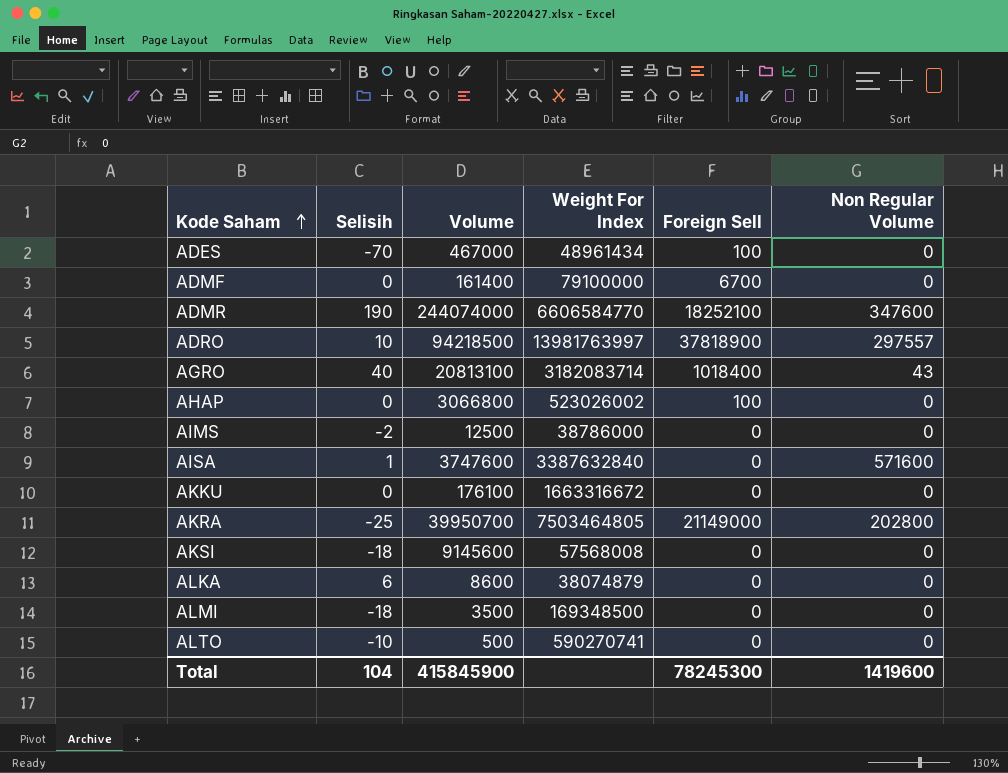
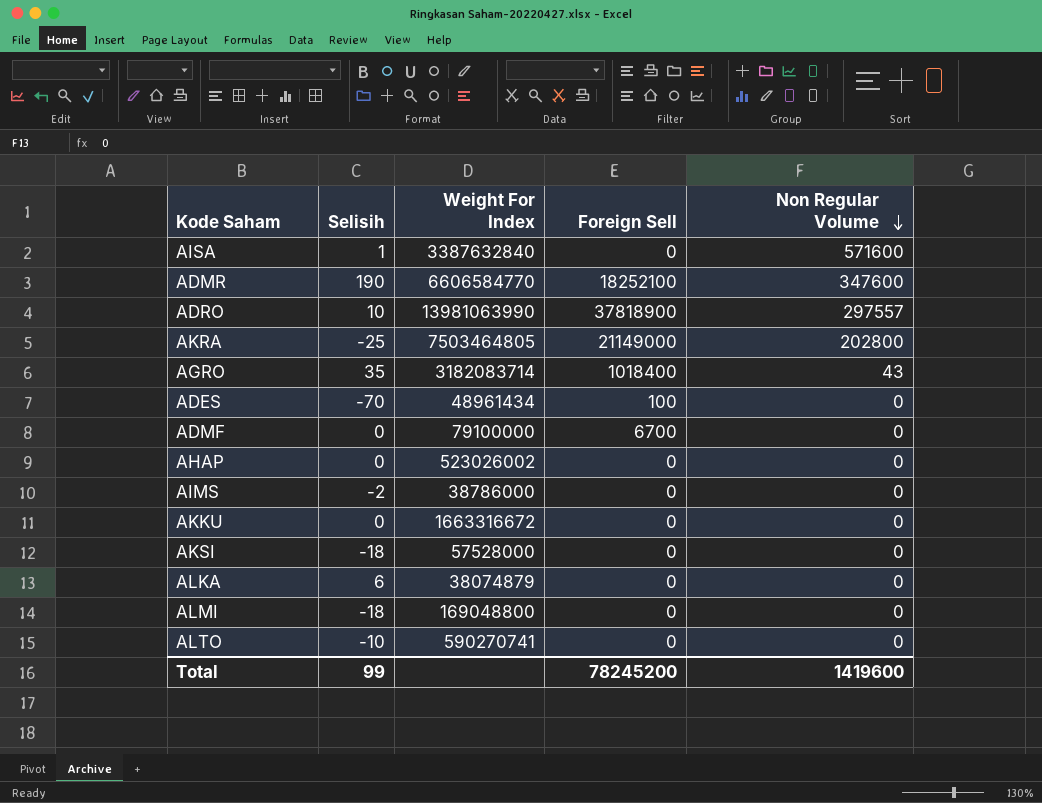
row order: Kode Saham ascending -> Non Regular Volume descending
column Volume | position: 3 -> none
ADRO | Weight For Index: 13981763997 -> 13981063990
AGRO | Selisih: 40 -> 35
AHAP | Foreign Sell: 100 -> 0
AKSI | Weight For Index: 57568008 -> 57528000
ALMI | Weight For Index: 169348500 -> 169048800
Total | Selisih: 104 -> 99
Total | Foreign Sell: 78245300 -> 78245200

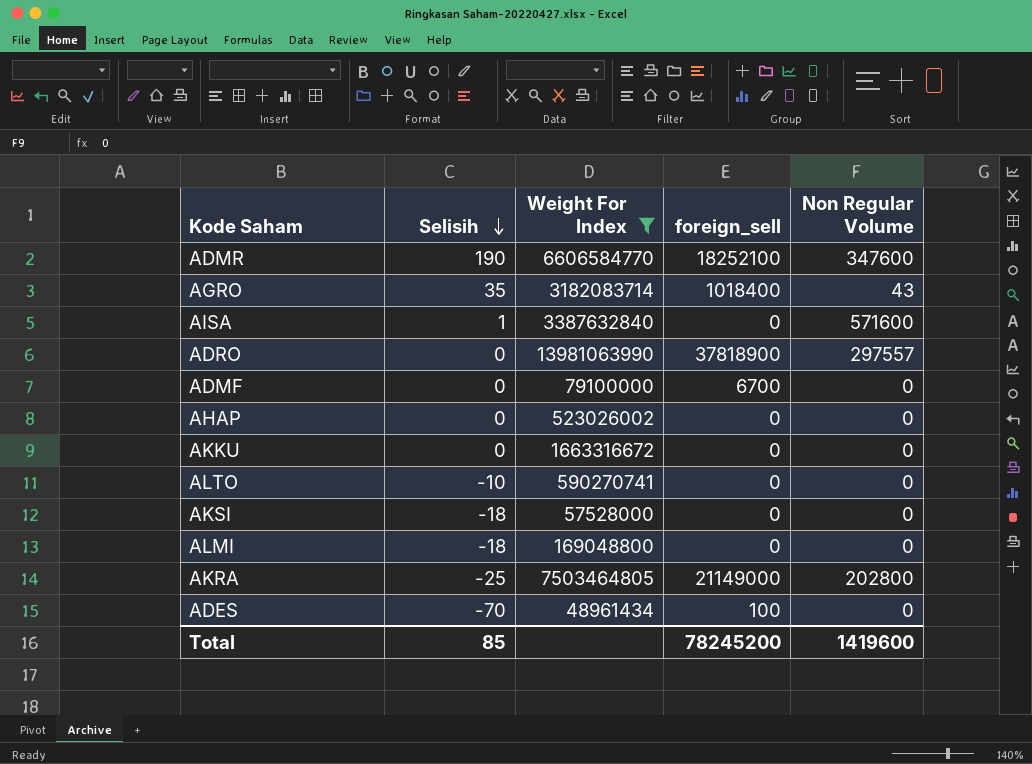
filter: none -> Weight For Index >= 48961434
row order: Non Regular Volume descending -> Selisih descending
column name: Foreign Sell -> foreign_sell
ADRO | Selisih: 10 -> 0
Total | Selisih: 99 -> 85

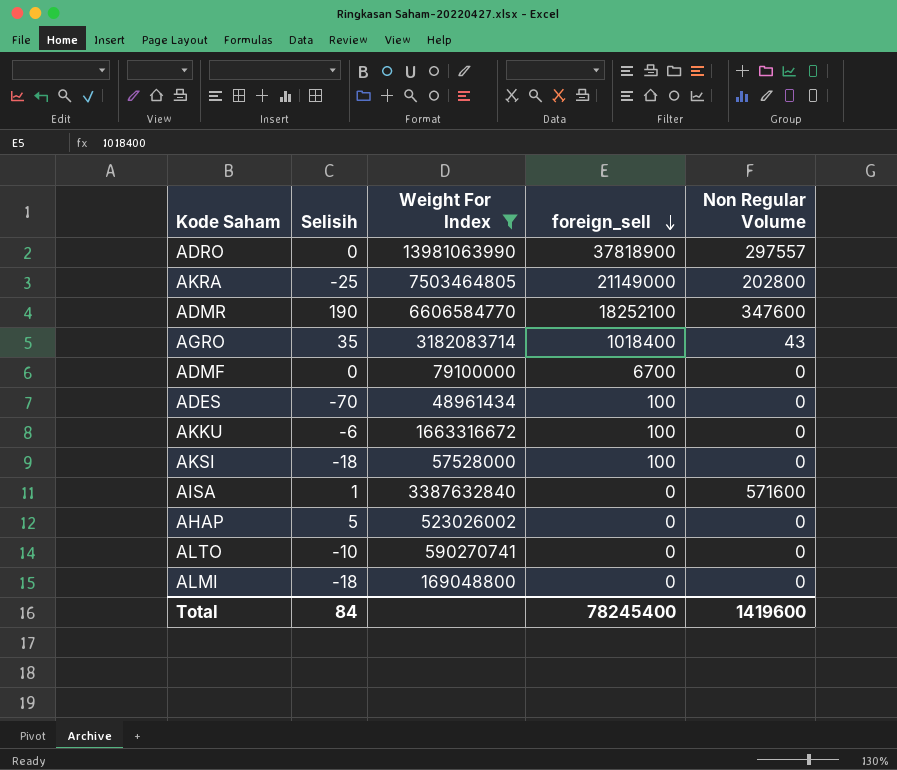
row order: Selisih descending -> foreign_sell descending
AKKU | Selisih: 0 -> -6
AKKU | foreign_sell: 0 -> 100
AKSI | foreign_sell: 0 -> 100
AHAP | Selisih: 0 -> 5
Total | Selisih: 85 -> 84
Total | foreign_sell: 78245200 -> 78245400

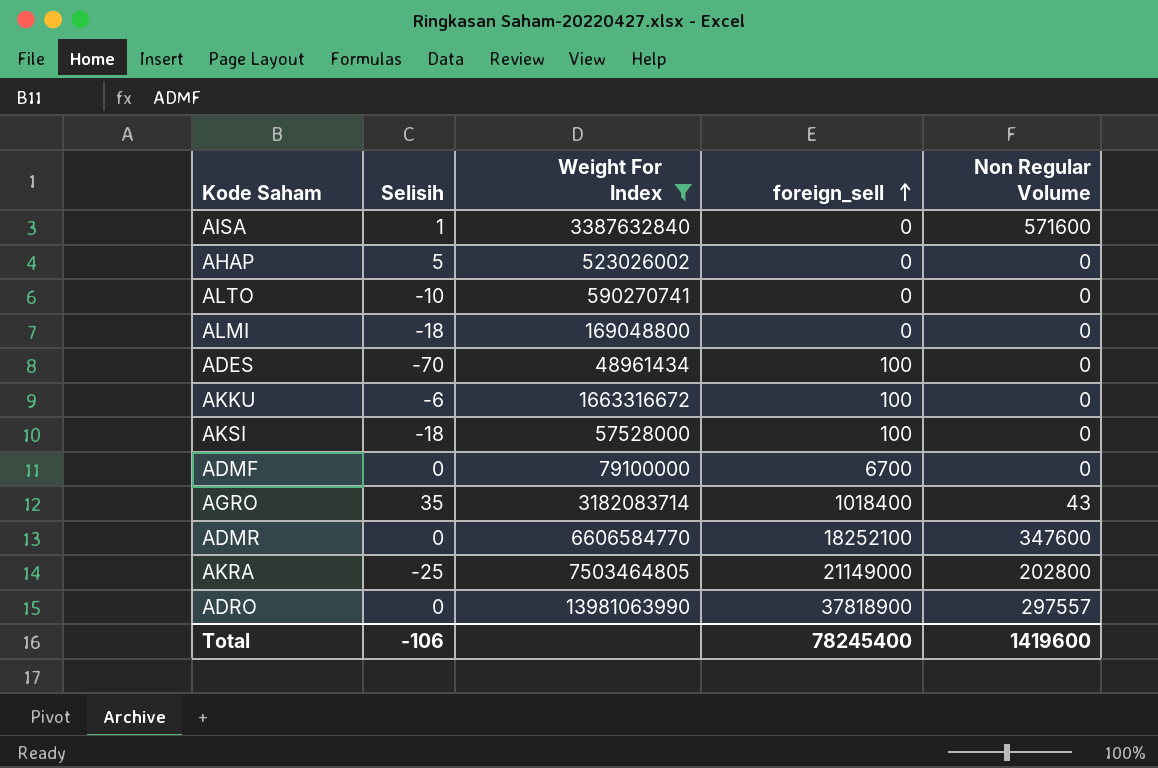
row order: foreign_sell descending -> foreign_sell ascending
ADMR | Selisih: 190 -> 0
Total | Selisih: 84 -> -106

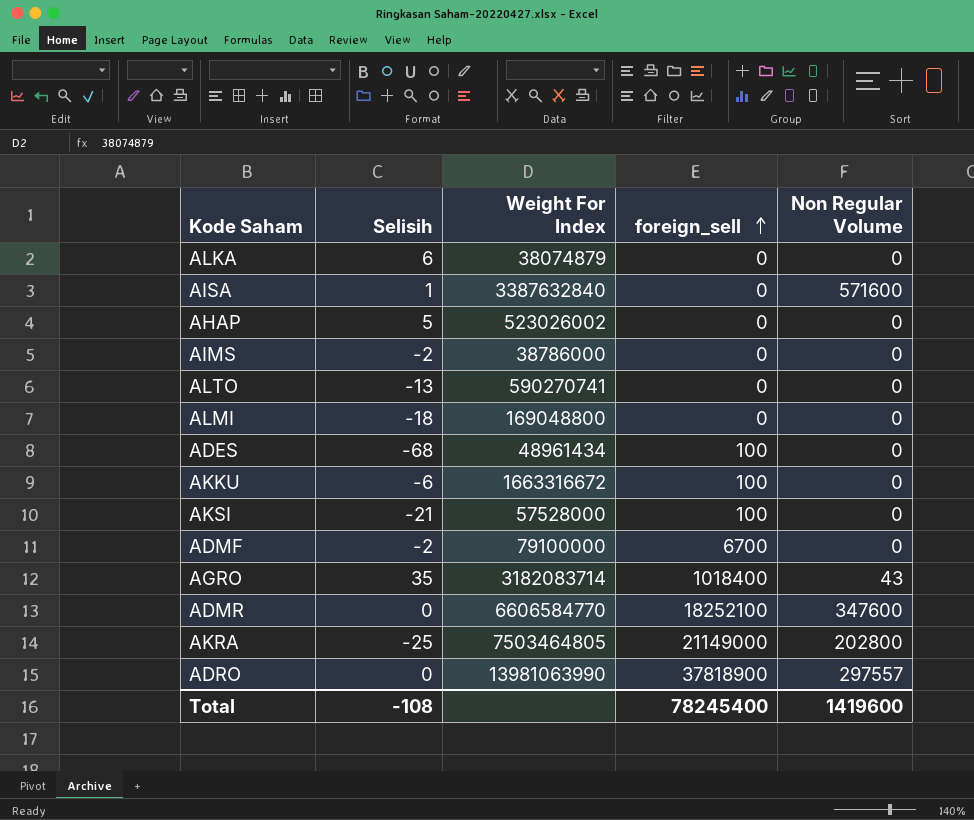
filter: Weight For Index >= 48961434 -> none
ALTO | Selisih: -10 -> -13
ADES | Selisih: -70 -> -68
AKSI | Selisih: -18 -> -21
ADMF | Selisih: 0 -> -2
Total | Selisih: -106 -> -108

